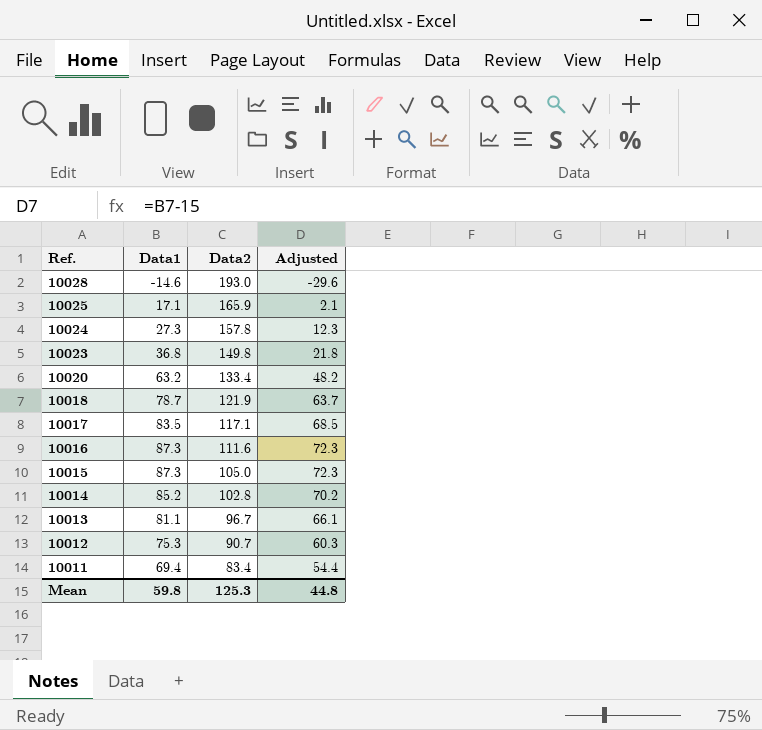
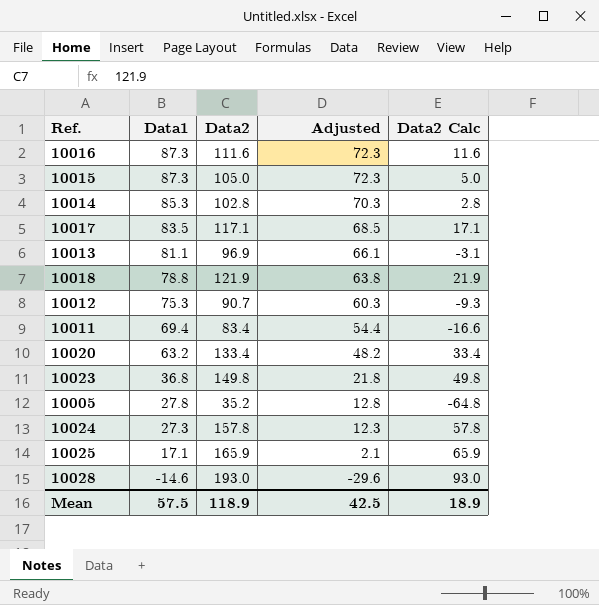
row order: Ref. descending -> Data1 descending
column Data2 Calc | formula: none -> [Data2] - 100
10014 | Data1: 85.2 -> 85.3
10014 | Adjusted: 70.2 -> 70.3
10013 | Data2: 96.7 -> 96.9
10018 | Data1: 78.7 -> 78.8
10018 | Adjusted: 63.7 -> 63.8
row 10005: none -> 27.8 | 35.2 | 12.8 | -64.8
Mean | Data1: 59.8 -> 57.5
Mean | Data2: 125.3 -> 118.9
Mean | Adjusted: 44.8 -> 42.5

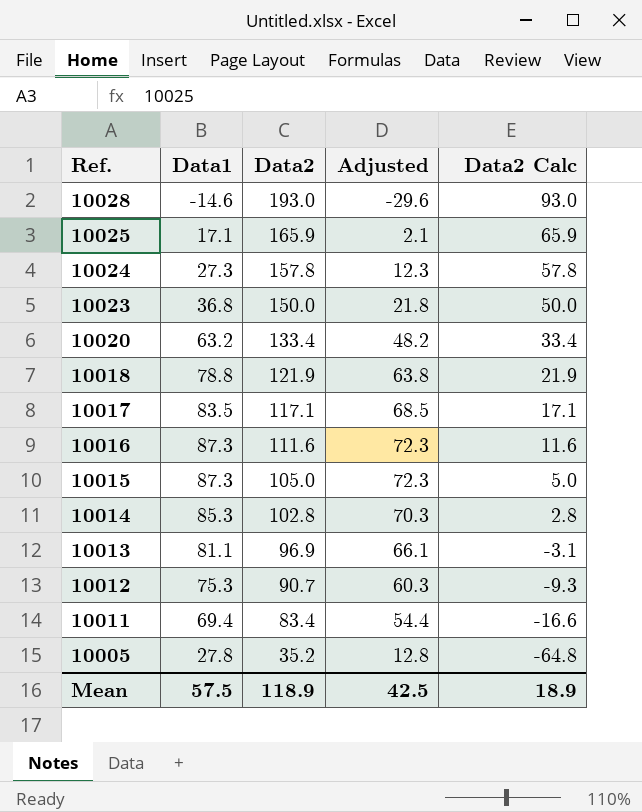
row order: Data1 descending -> Ref. descending
10023 | Data2: 149.8 -> 150.0
10023 | Data2 Calc: 49.8 -> 50.0

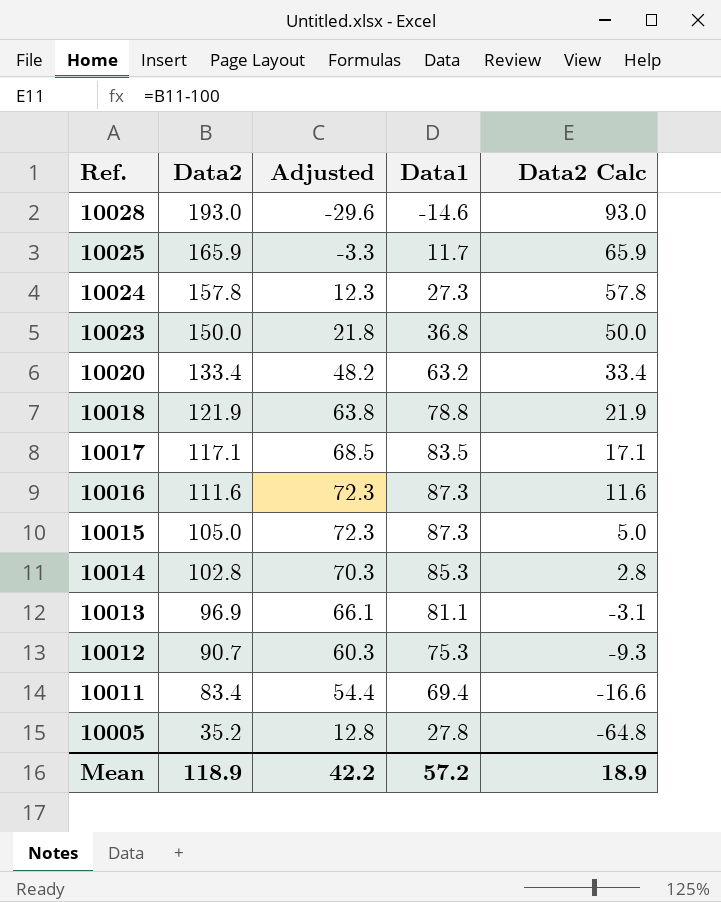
column Data1 | position: 2 -> 4
10025 | Adjusted: 2.1 -> -3.3
10025 | Data1: 17.1 -> 11.7
Mean | Adjusted: 42.5 -> 42.2
Mean | Data1: 57.5 -> 57.2

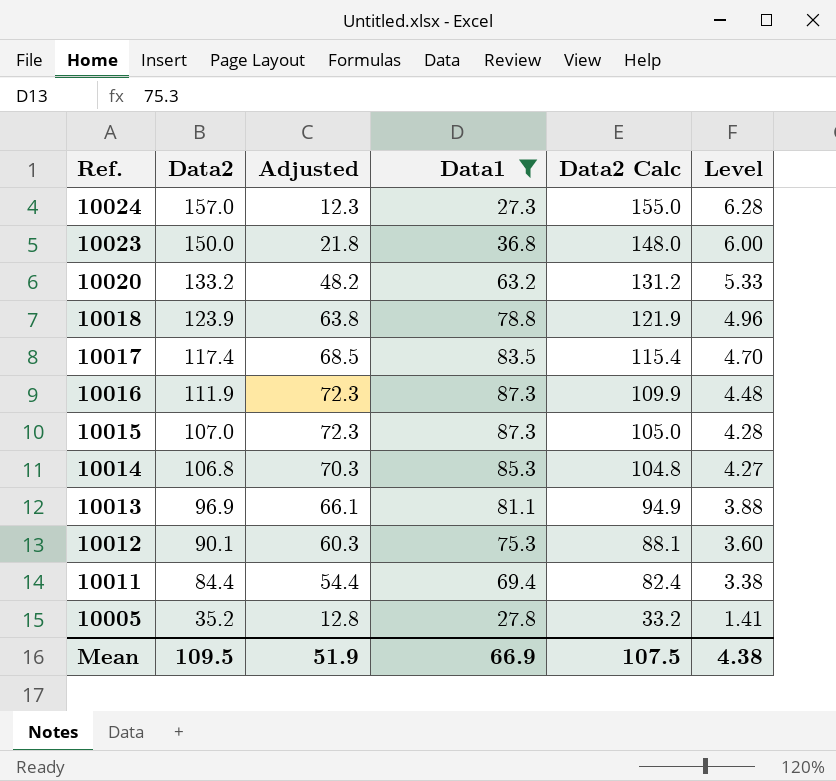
filter: none -> Data1 >= 27.3
column Data2 Calc | formula: [Data2] - 100 -> [Data2] - 2
column Level | formula: none -> [Data2] * 0.04
10024 | Data2: 157.8 -> 157.0
10020 | Data2: 133.4 -> 133.2
10018 | Data2: 121.9 -> 123.9
10017 | Data2: 117.1 -> 117.4
10016 | Data2: 111.6 -> 111.9
10015 | Data2: 105.0 -> 107.0
10014 | Data2: 102.8 -> 106.8
10012 | Data2: 90.7 -> 90.1
10011 | Data2: 83.4 -> 84.4
Mean | Data2: 118.9 -> 109.5
Mean | Adjusted: 42.2 -> 51.9
Mean | Data1: 57.2 -> 66.9
Mean | Data2 Calc: 18.9 -> 107.5

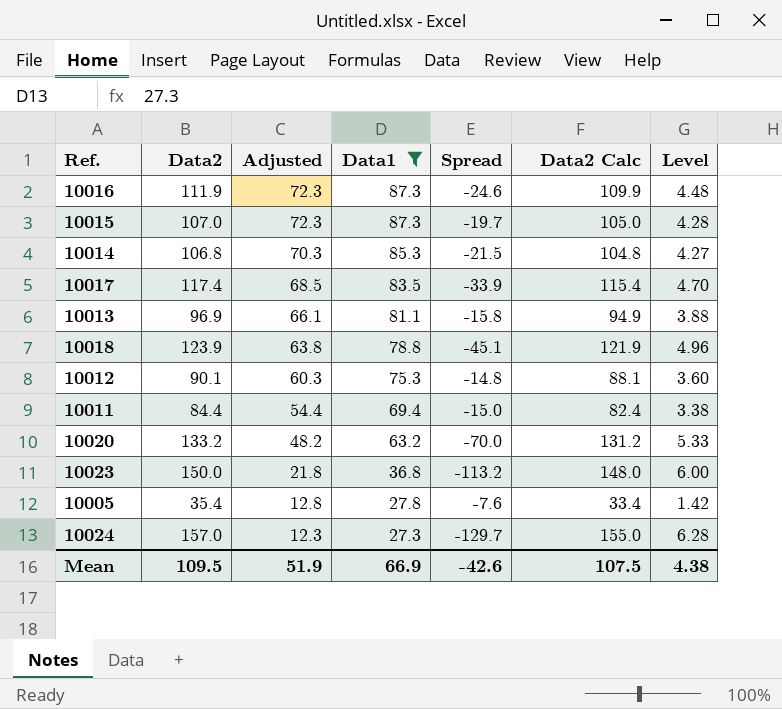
row order: Ref. descending -> Adjusted descending
column Spread | formula: none -> [Data1] - [Data2]
10005 | Data2: 35.2 -> 35.4
10005 | Data2 Calc: 33.2 -> 33.4
10005 | Level: 1.41 -> 1.42

